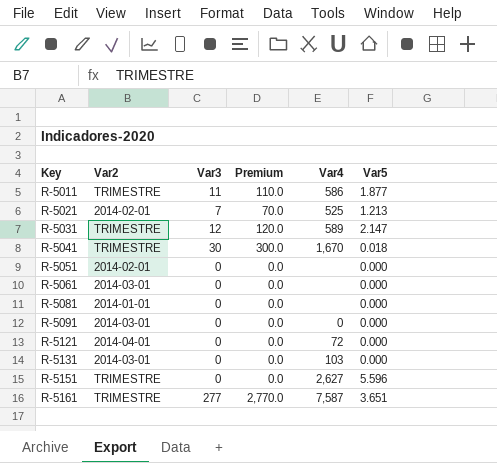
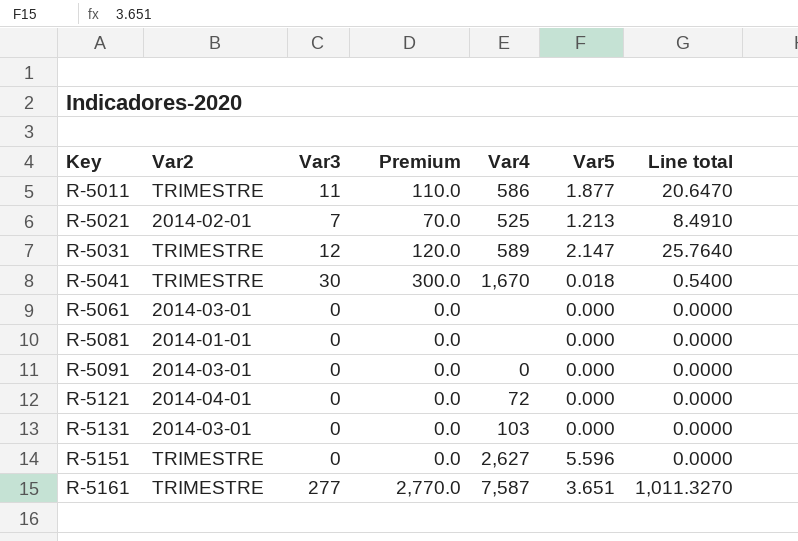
column Line total | formula: none -> [Var3] * [Var5]
row R-5051: 2014-02-01 | 0 | 0.0 | none | 0.000 -> none

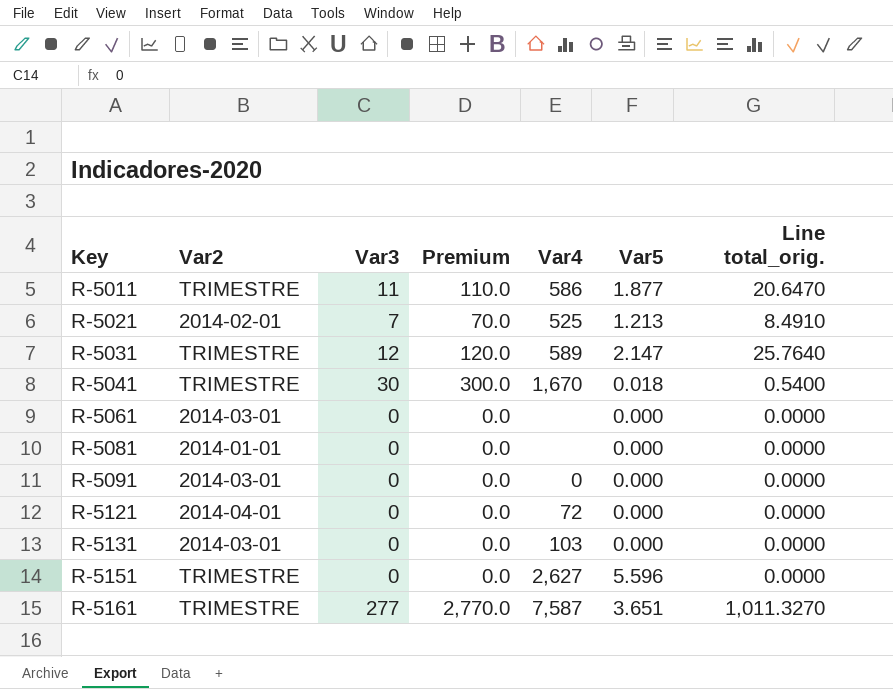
column name: Line total -> Line total_orig.

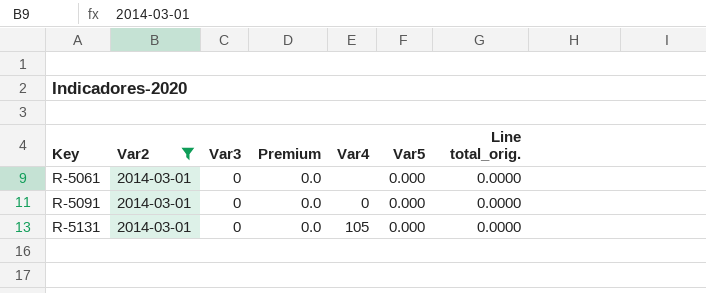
filter: none -> Var2 = 2014-03-01
R-5131 | Var4: 103 -> 105

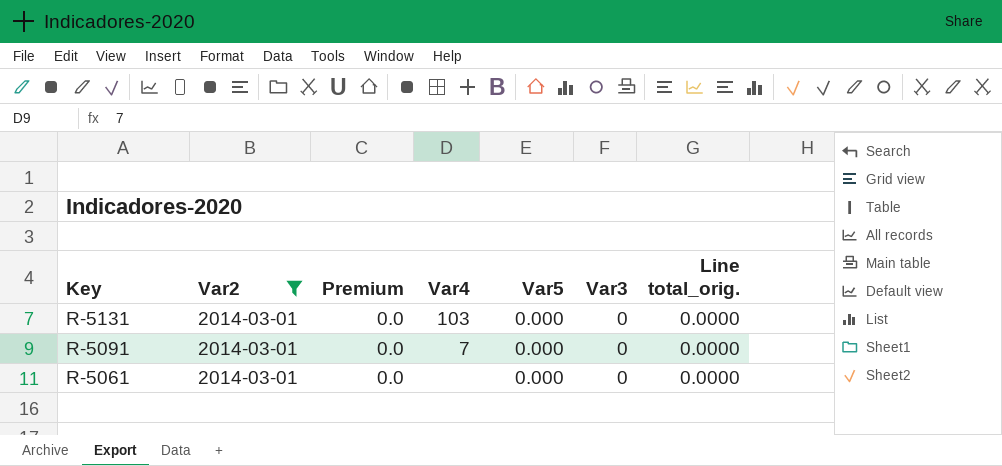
row order: Key ascending -> Key descending
column Var3 | position: 3 -> 6
R-5131 | Var4: 105 -> 103
R-5091 | Var4: 0 -> 7

